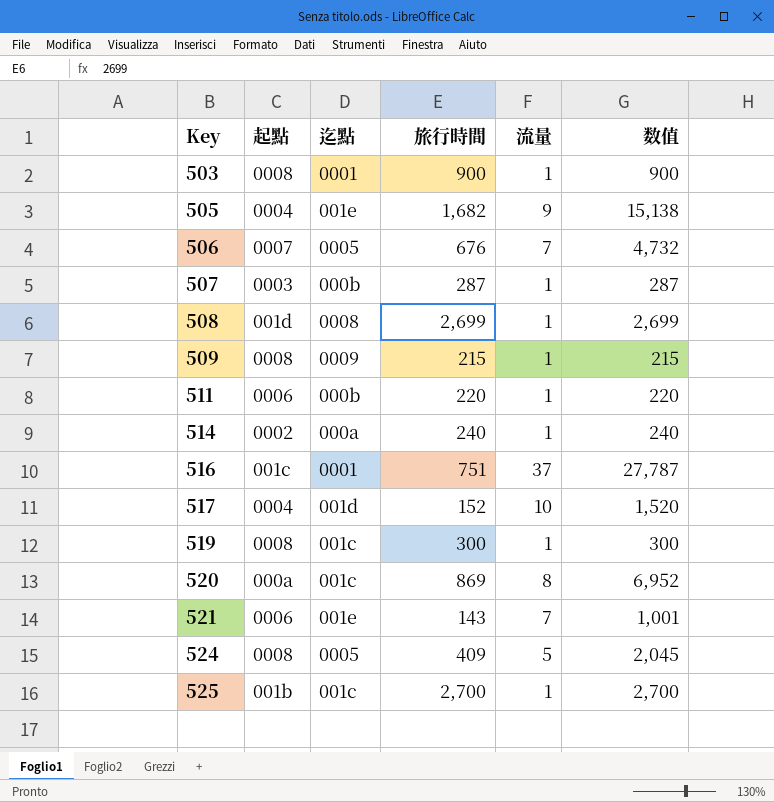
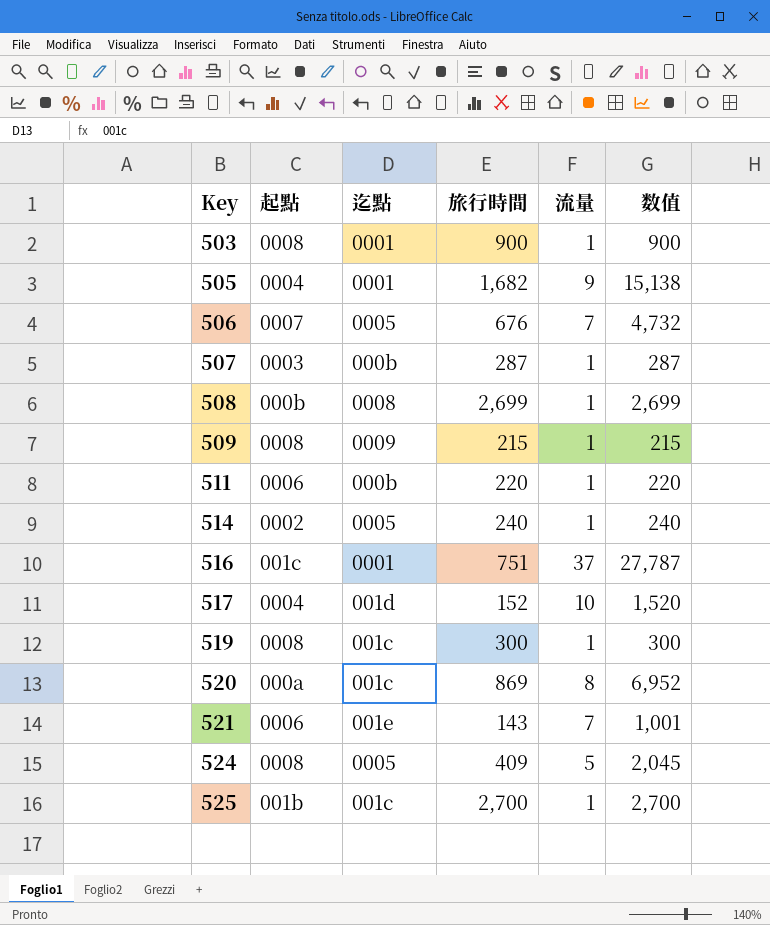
505 | 迄點: 001e -> 0001
508 | 起點: 001d -> 000b
514 | 迄點: 000a -> 0005

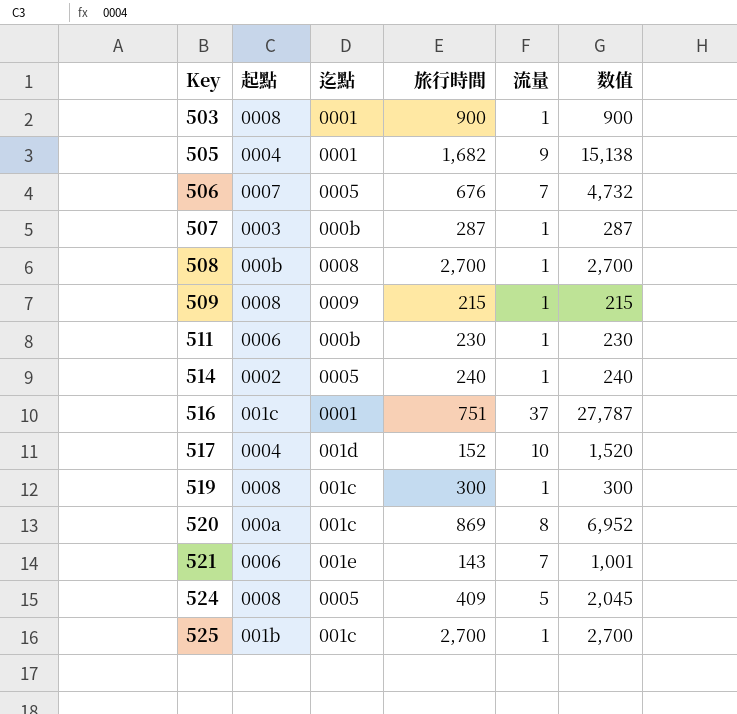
508 | 旅行時間: 2,699 -> 2,700
508 | 数值: 2,699 -> 2,700
511 | 旅行時間: 220 -> 230
511 | 数值: 220 -> 230

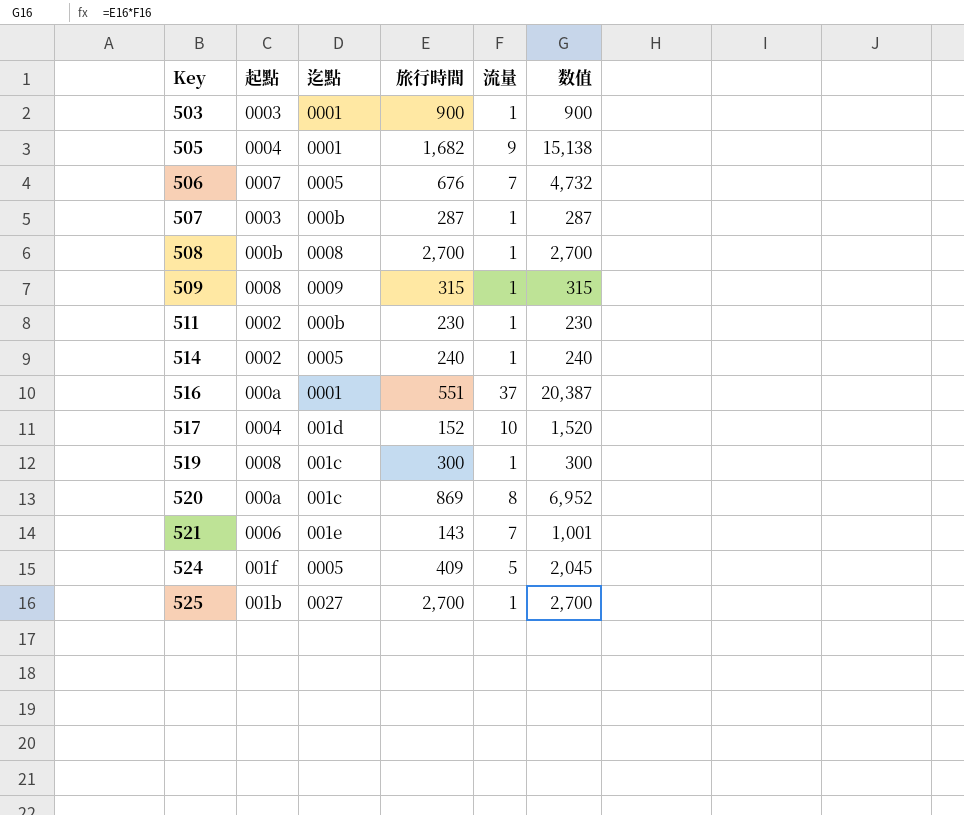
503 | 起點: 0008 -> 0003
509 | 旅行時間: 215 -> 315
509 | 数值: 215 -> 315
511 | 起點: 0006 -> 0002
516 | 起點: 001c -> 000a
516 | 旅行時間: 751 -> 551
516 | 数值: 27,787 -> 20,387
524 | 起點: 0008 -> 001f
525 | 迄點: 001c -> 0027

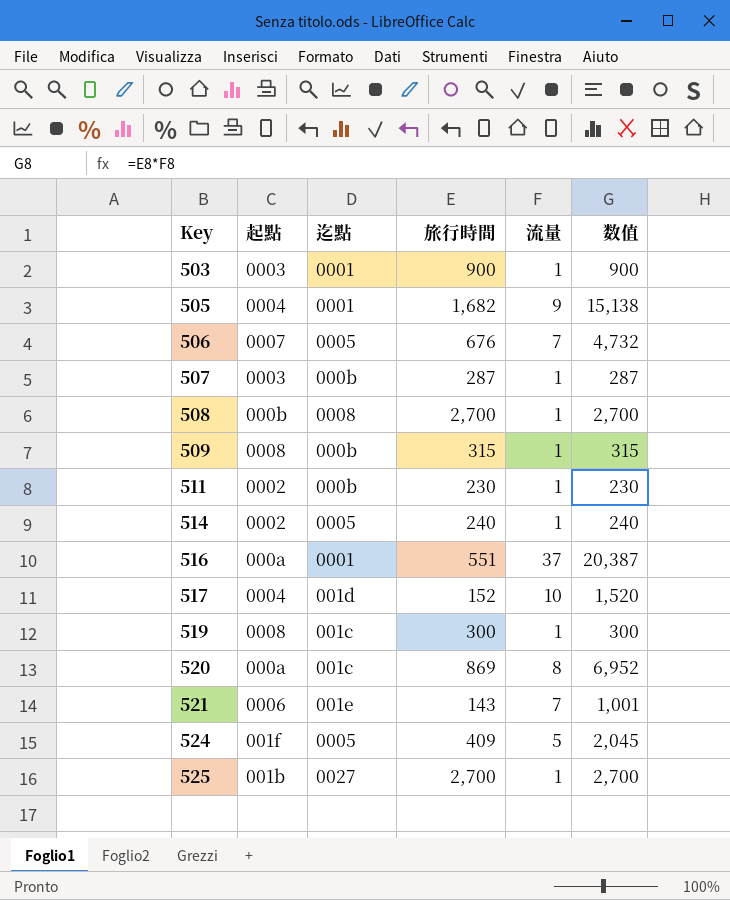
509 | 迄點: 0009 -> 000b

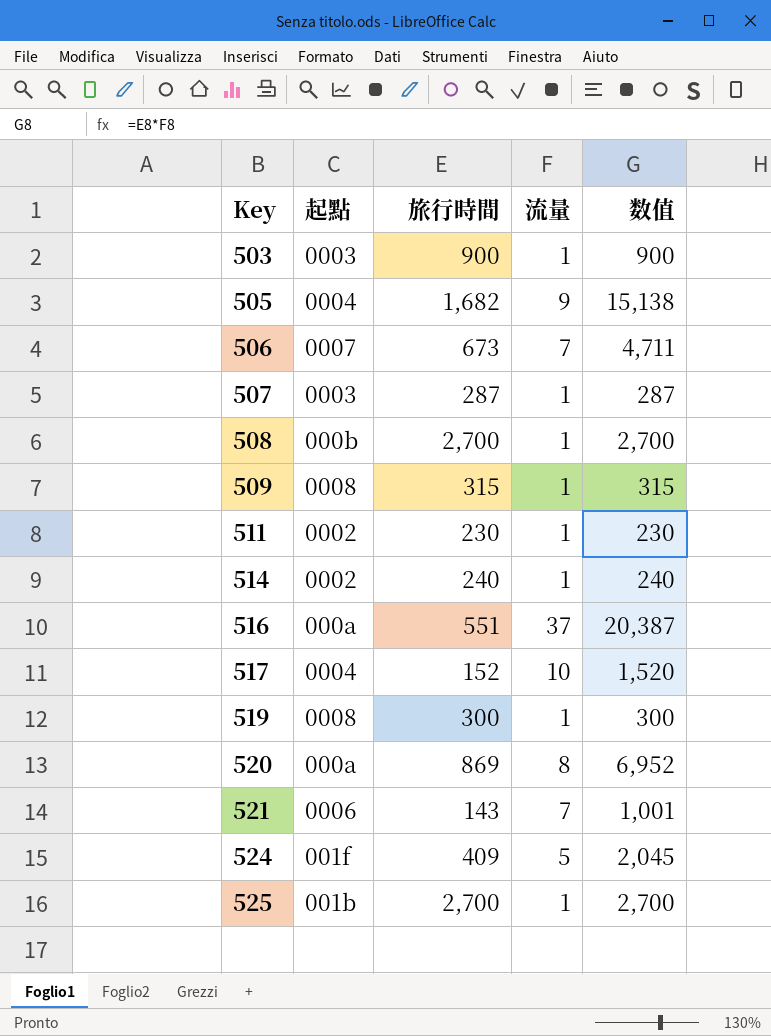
column 迄點 | position: 3 -> none
506 | 旅行時間: 676 -> 673
506 | 数值: 4,732 -> 4,711

